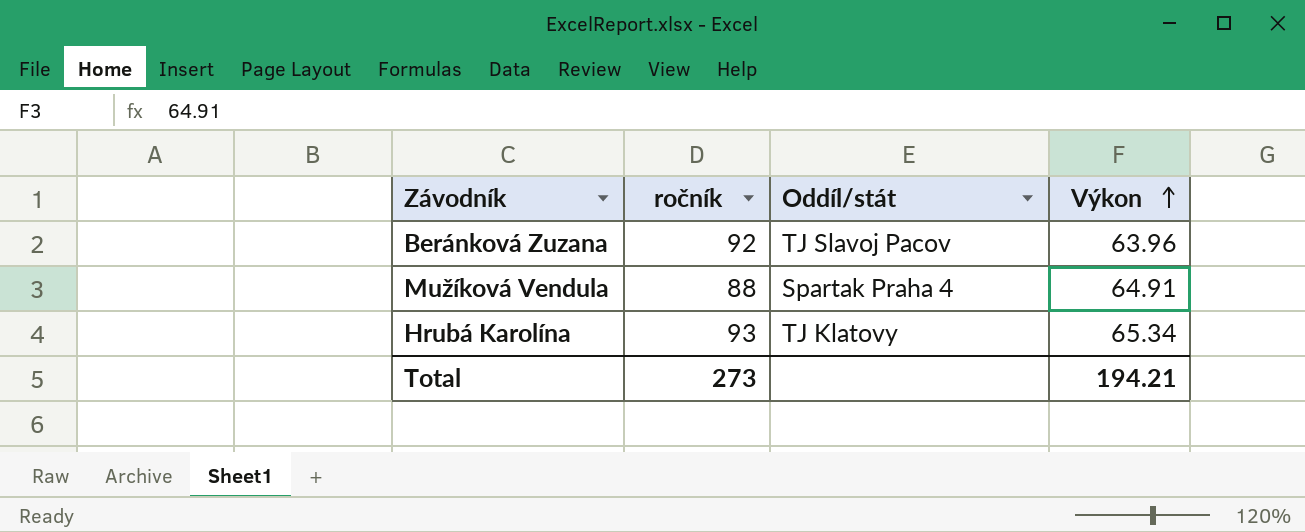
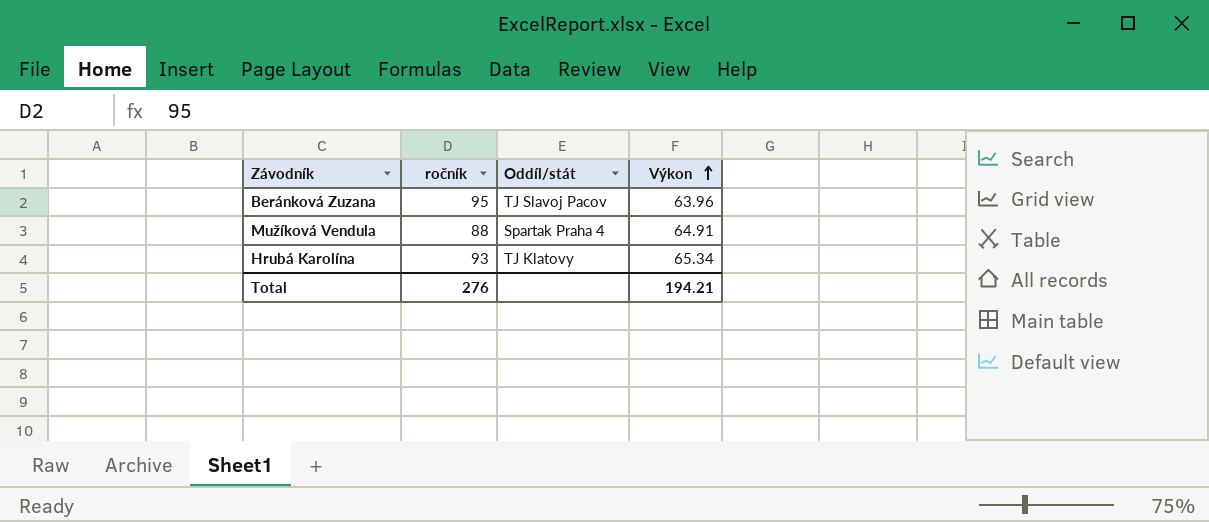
Beránková Zuzana | ročník: 92 -> 95
Total | ročník: 273 -> 276

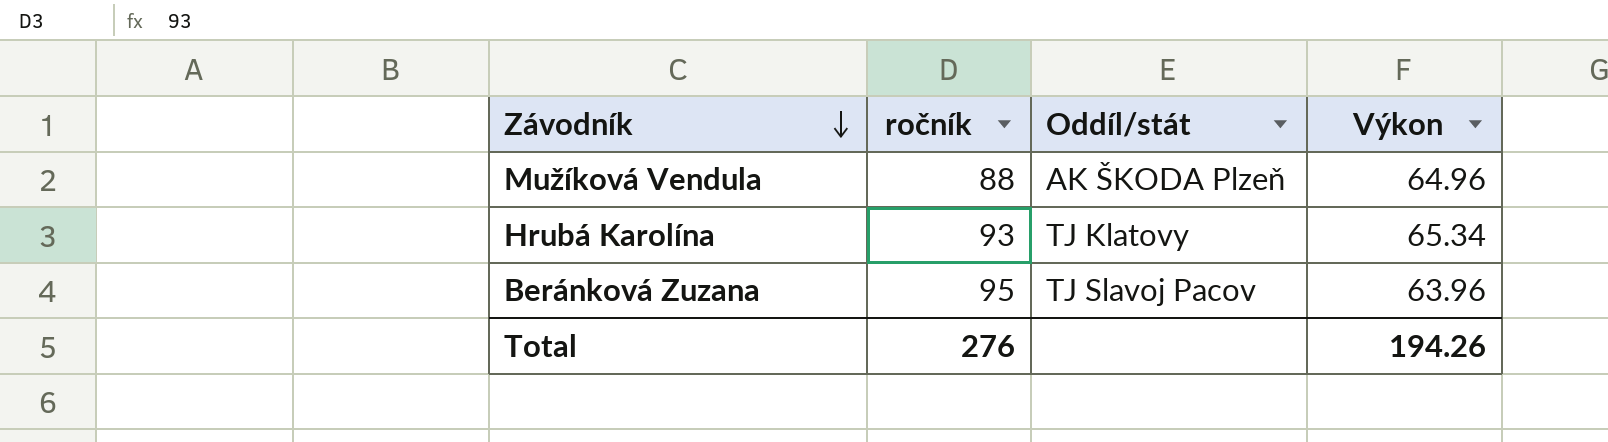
row order: Výkon ascending -> Závodník descending
Mužíková Vendula | Oddíl/stát: Spartak Praha 4 -> AK ŠKODA Plzeň
Mužíková Vendula | Výkon: 64.91 -> 64.96
Total | Výkon: 194.21 -> 194.26

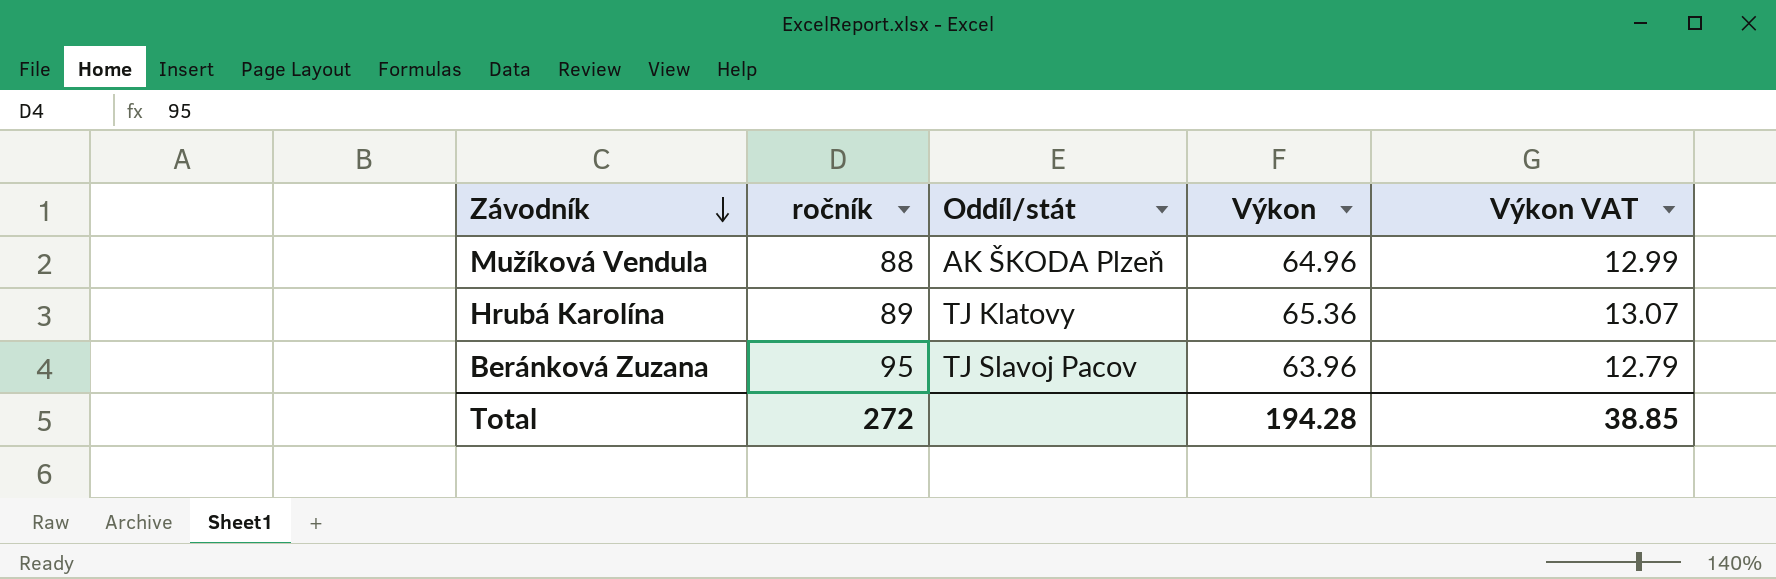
column Výkon VAT | formula: none -> [Výkon] * 0.2
Hrubá Karolína | ročník: 93 -> 89
Hrubá Karolína | Výkon: 65.34 -> 65.36
Total | ročník: 276 -> 272
Total | Výkon: 194.26 -> 194.28

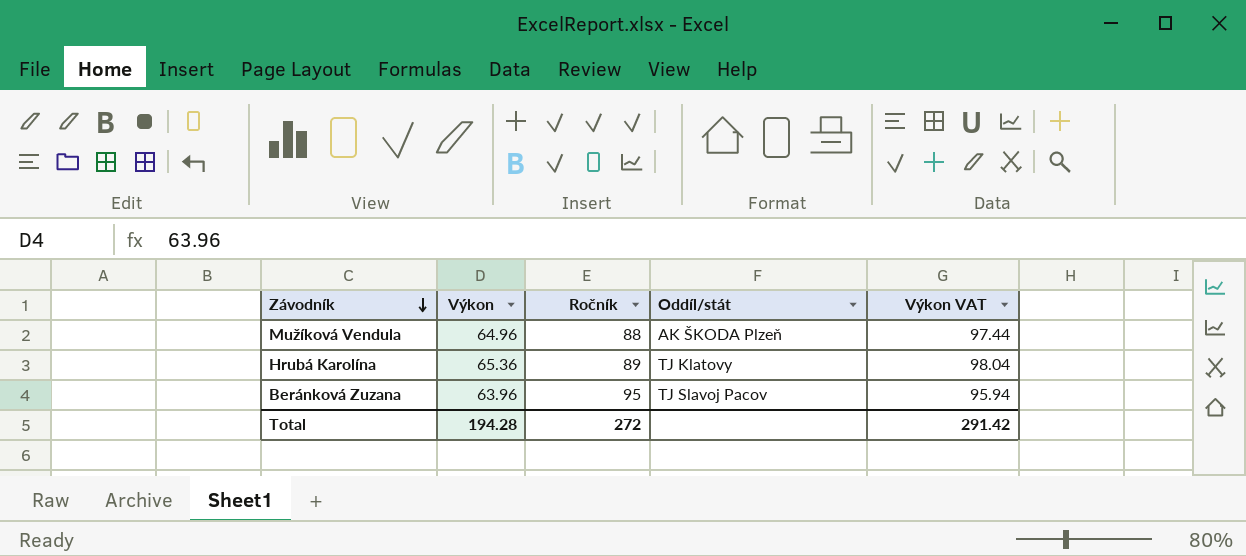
column Výkon | position: 4 -> 2
column name: ročník -> Ročník
column Výkon VAT | formula: [Výkon] * 0.2 -> [Výkon] * 1.5
Total | Výkon VAT: 38.85 -> 291.42

